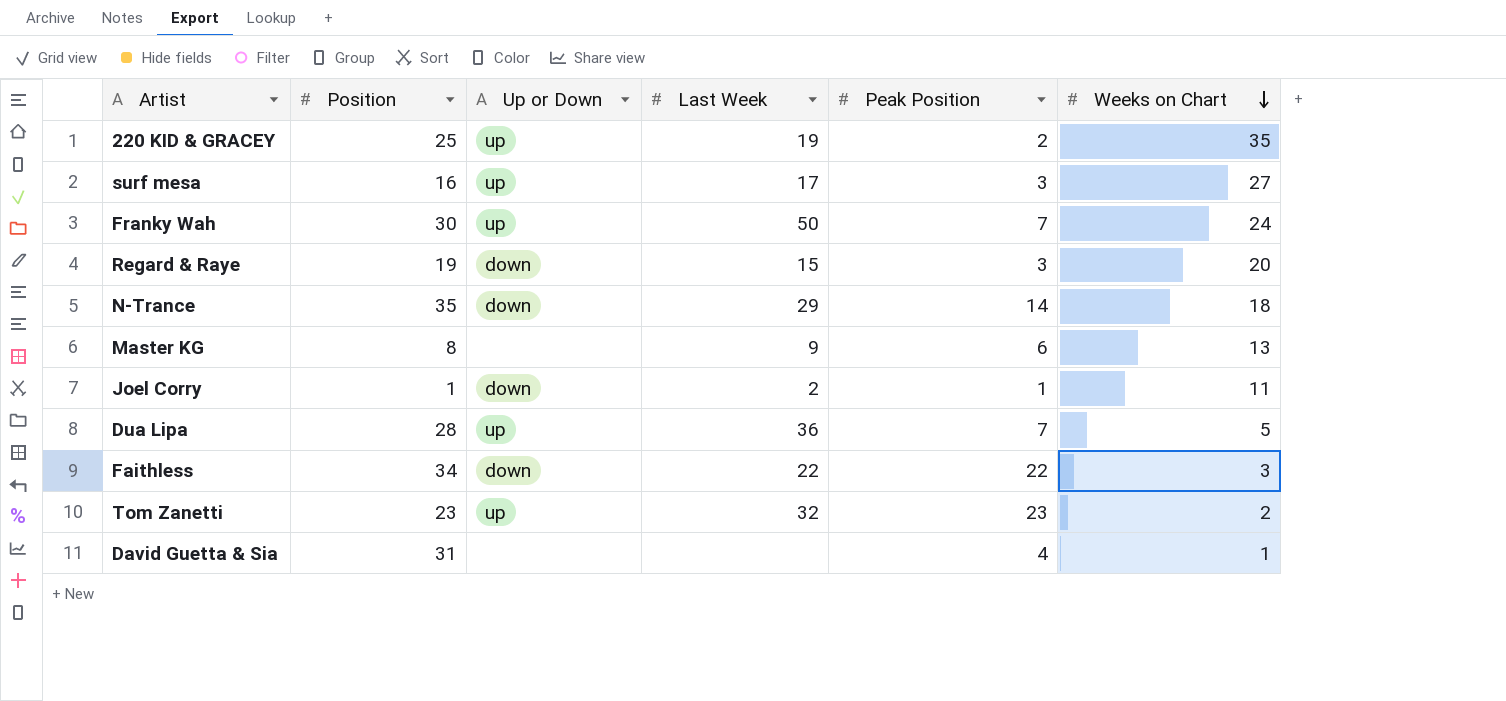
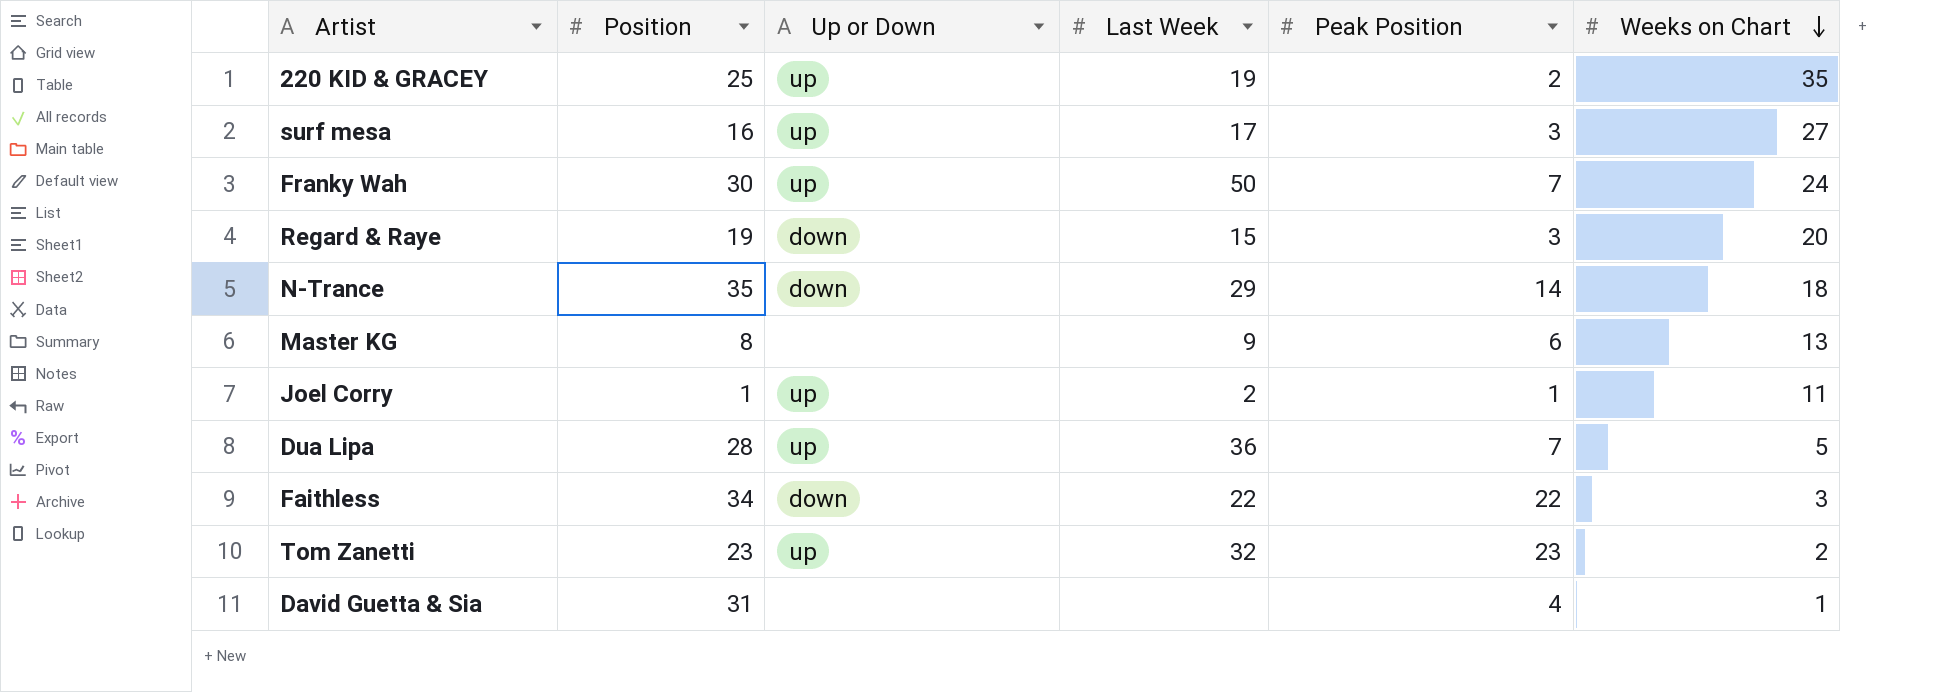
Joel Corry | Up or Down: down -> up

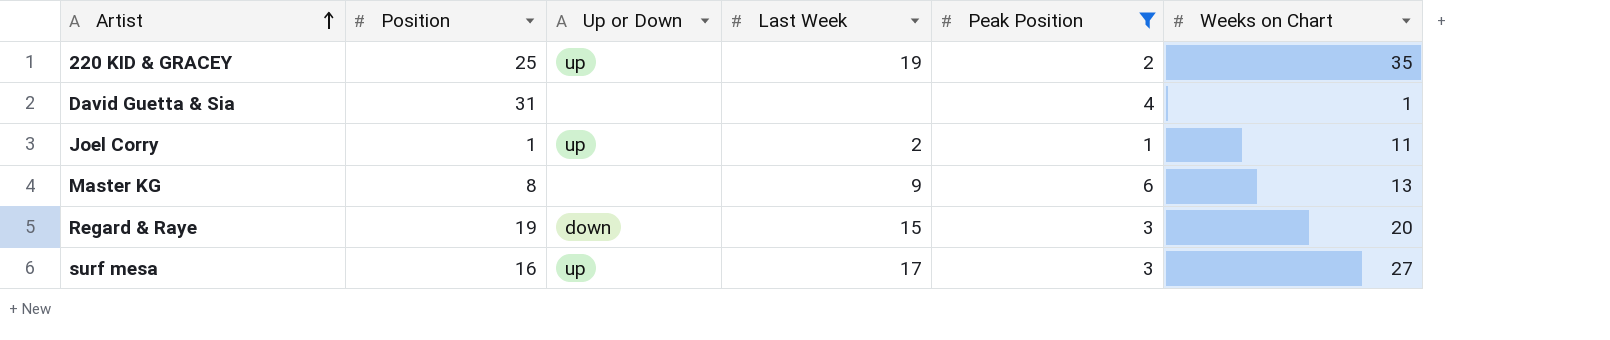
filter: none -> Peak Position <= 6
row order: Weeks on Chart descending -> Artist ascending

